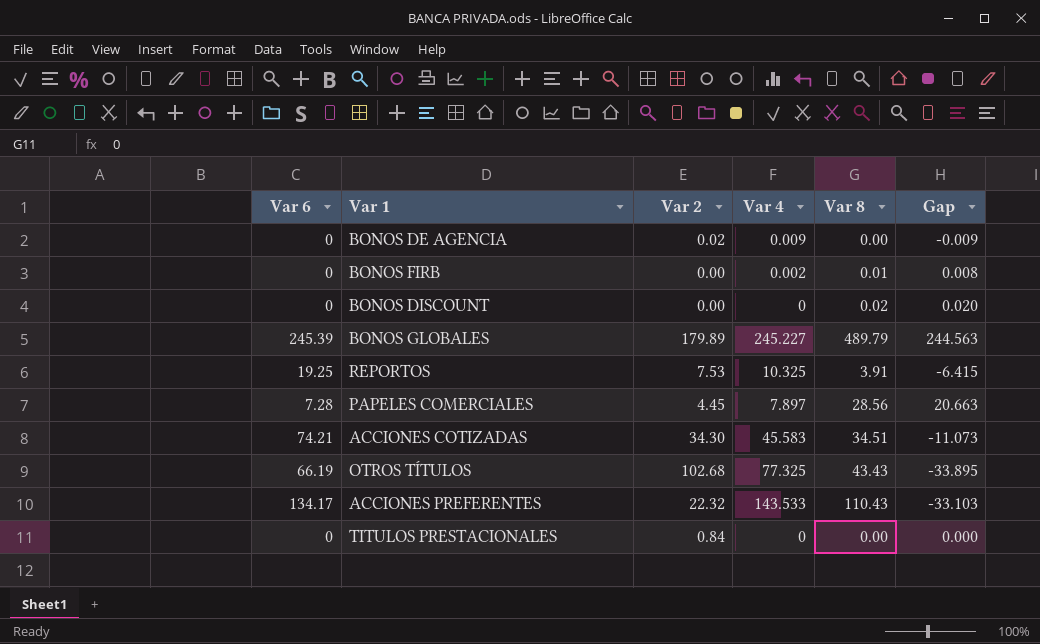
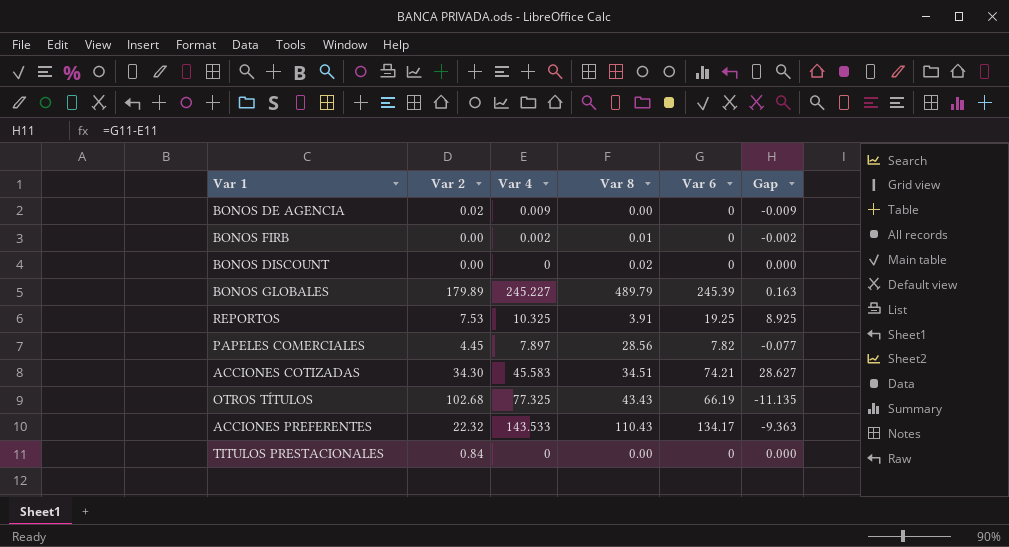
column Var 6 | position: 1 -> 5
column Gap | formula: [Var 8] - [Var 4] -> [Var 6] - [Var 4]
PAPELES COMERCIALES | Var 6: 7.28 -> 7.82

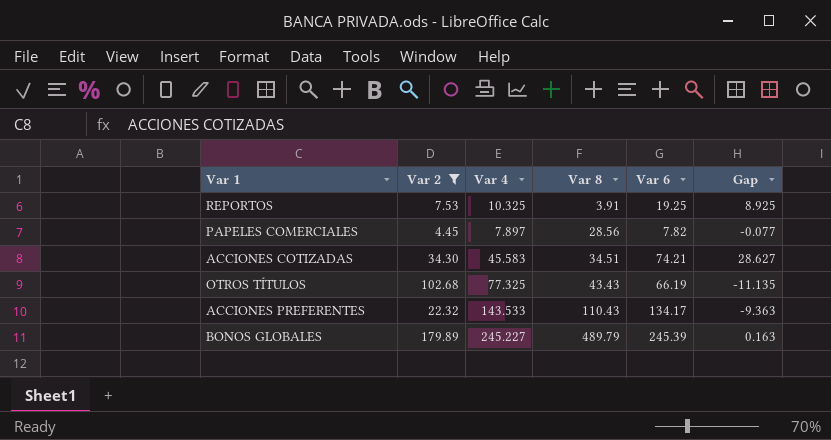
filter: none -> Var 2 >= 4.45
row order: none -> Var 8 ascending

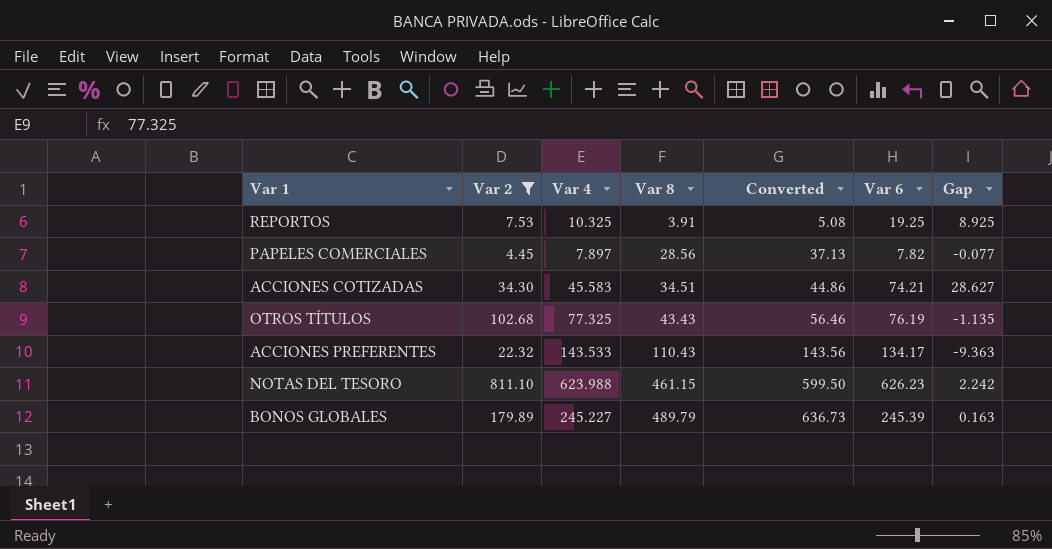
column Converted | formula: none -> [Var 8] * 1.3
OTROS TÍTULOS | Var 6: 66.19 -> 76.19
OTROS TÍTULOS | Gap: -11.135 -> -1.135
row NOTAS DEL TESORO: none -> 811.10 | 623.988 | 461.15 | 599.50 | 626.23 | 2.242

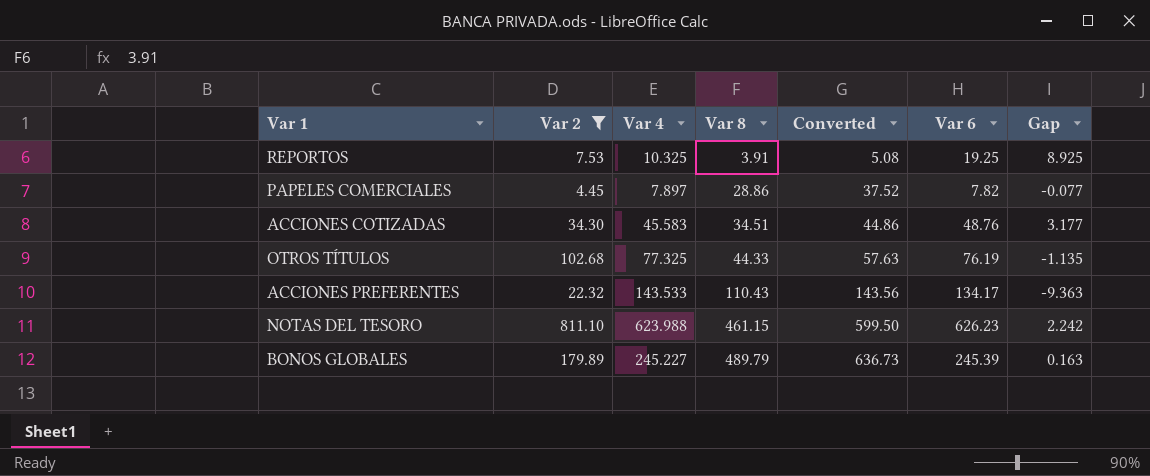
PAPELES COMERCIALES | Var 8: 28.56 -> 28.86
PAPELES COMERCIALES | Converted: 37.13 -> 37.52
ACCIONES COTIZADAS | Var 6: 74.21 -> 48.76
ACCIONES COTIZADAS | Gap: 28.627 -> 3.177
OTROS TÍTULOS | Var 8: 43.43 -> 44.33
OTROS TÍTULOS | Converted: 56.46 -> 57.63

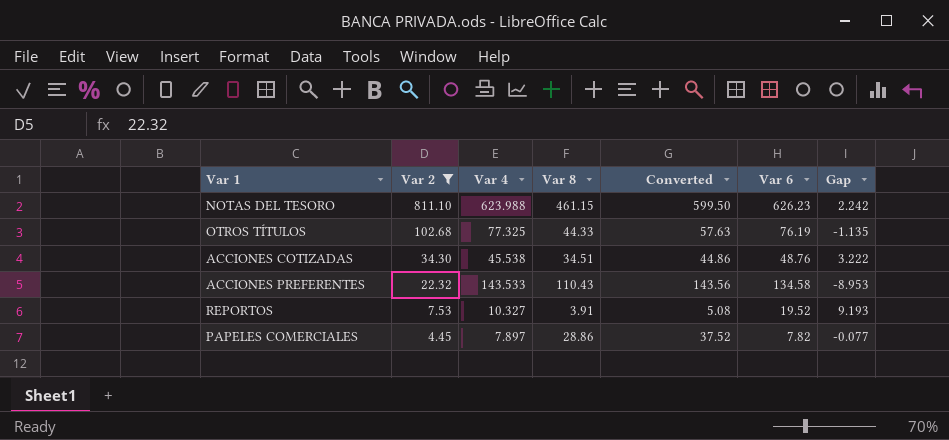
row order: Var 8 ascending -> Var 2 descending
row BONOS GLOBALES: 179.89 | 245.227 | 489.79 | 636.73 | 245.39 | 0.163 -> none
ACCIONES COTIZADAS | Var 4: 45.583 -> 45.538
ACCIONES COTIZADAS | Gap: 3.177 -> 3.222
ACCIONES PREFERENTES | Var 6: 134.17 -> 134.58
ACCIONES PREFERENTES | Gap: -9.363 -> -8.953
REPORTOS | Var 4: 10.325 -> 10.327
REPORTOS | Var 6: 19.25 -> 19.52
REPORTOS | Gap: 8.925 -> 9.193

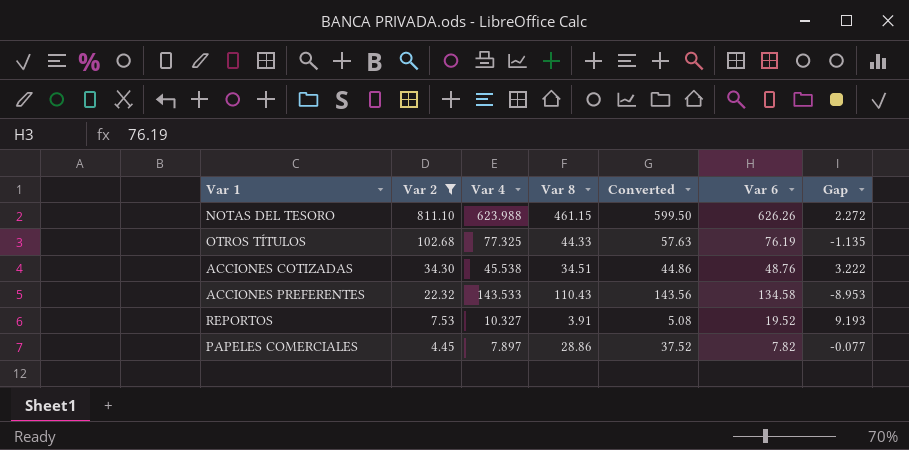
NOTAS DEL TESORO | Var 6: 626.23 -> 626.26
NOTAS DEL TESORO | Gap: 2.242 -> 2.272

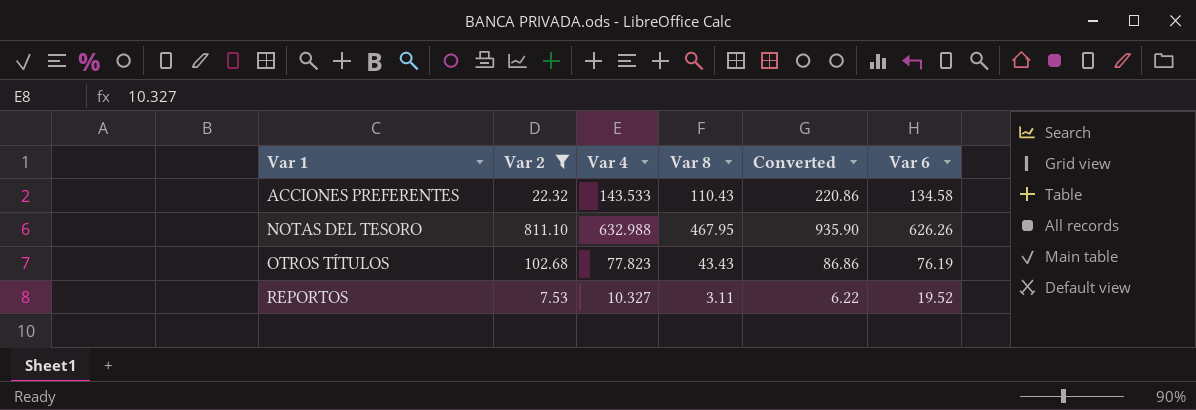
row order: Var 2 descending -> Var 1 ascending
column Gap | formula: [Var 6] - [Var 4] -> none
column Converted | formula: [Var 8] * 1.3 -> [Var 8] * 2
row ACCIONES COTIZADAS: 34.30 | 45.538 | 34.51 | 44.86 | 48.76 | 3.222 -> none
row PAPELES COMERCIALES: 4.45 | 7.897 | 28.86 | 37.52 | 7.82 | -0.077 -> none
NOTAS DEL TESORO | Var 4: 623.988 -> 632.988
NOTAS DEL TESORO | Var 8: 461.15 -> 467.95
OTROS TÍTULOS | Var 4: 77.325 -> 77.823
OTROS TÍTULOS | Var 8: 44.33 -> 43.43
REPORTOS | Var 8: 3.91 -> 3.11

